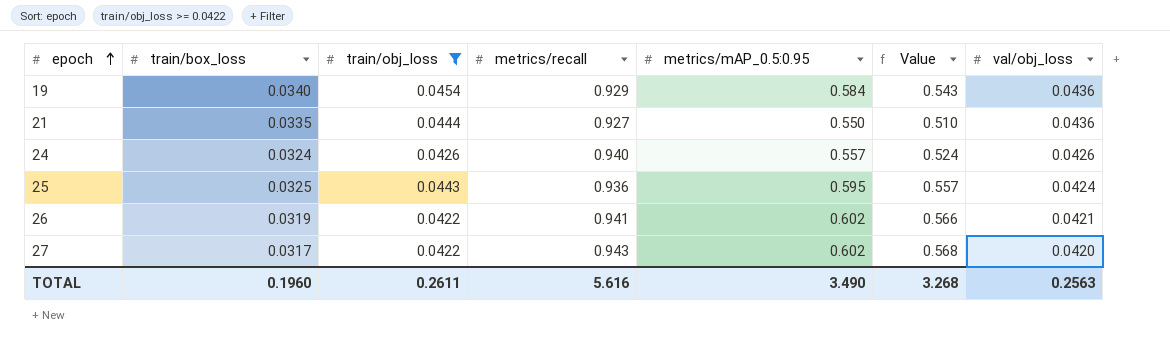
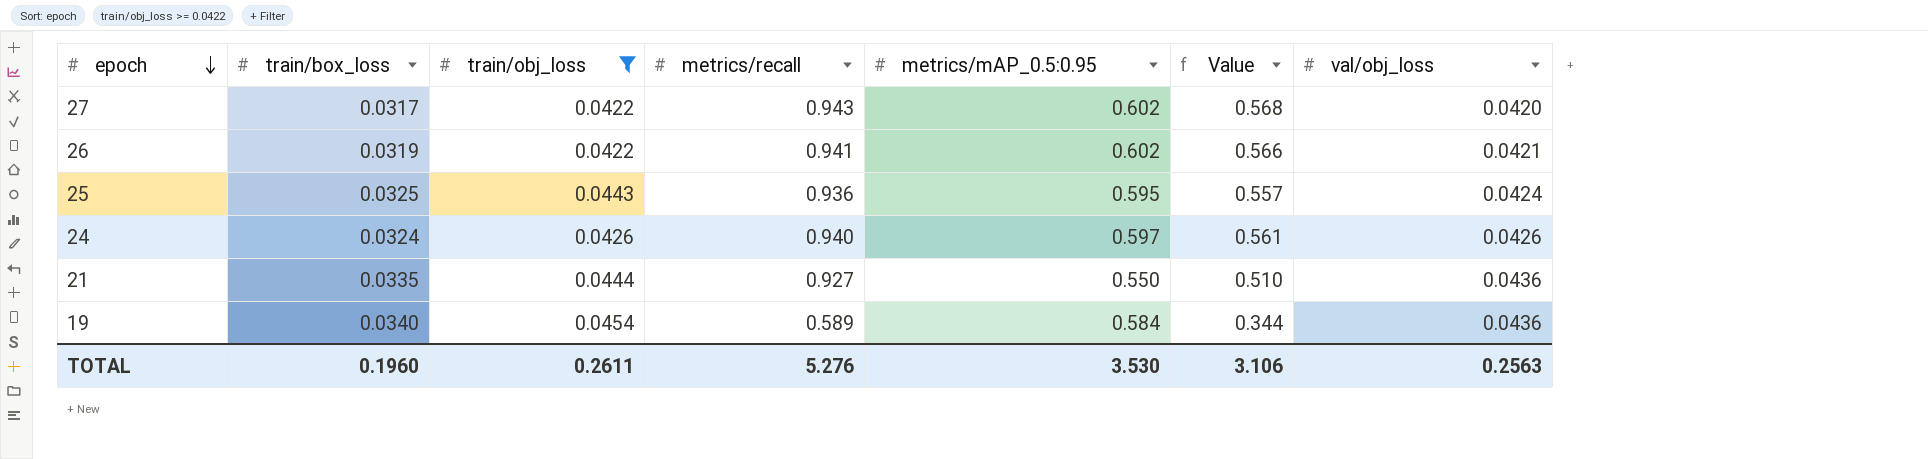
row order: epoch ascending -> epoch descending
24 | metrics/mAP_0.5:0.95: 0.557 -> 0.597
24 | Value: 0.524 -> 0.561
19 | metrics/recall: 0.929 -> 0.589
19 | Value: 0.543 -> 0.344
TOTAL | metrics/recall: 5.616 -> 5.276
TOTAL | metrics/mAP_0.5:0.95: 3.490 -> 3.530
TOTAL | Value: 3.268 -> 3.106

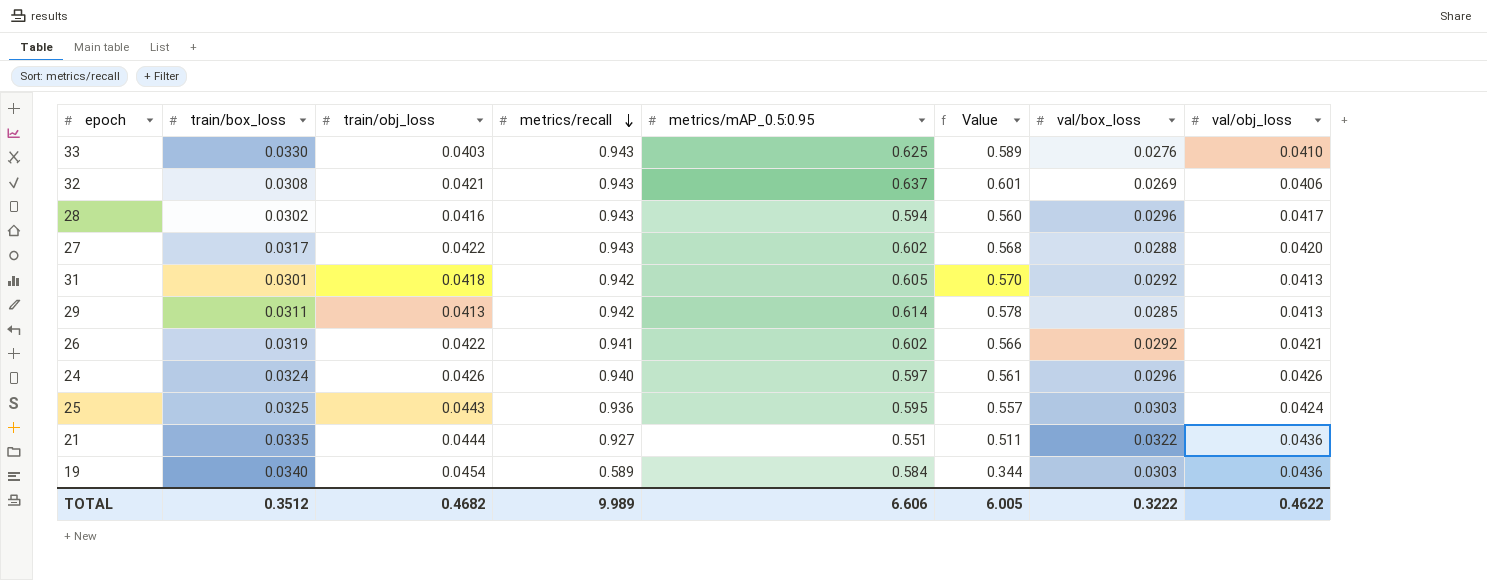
filter: train/obj_loss >= 0.0422 -> none
row order: epoch descending -> metrics/recall descending
column val/box_loss | position: none -> 7
21 | metrics/mAP_0.5:0.95: 0.550 -> 0.551
21 | Value: 0.510 -> 0.511
TOTAL | train/box_loss: 0.1960 -> 0.3512
TOTAL | train/obj_loss: 0.2611 -> 0.4682
TOTAL | metrics/recall: 5.276 -> 9.989
TOTAL | metrics/mAP_0.5:0.95: 3.530 -> 6.606
TOTAL | Value: 3.106 -> 6.005
TOTAL | val/obj_loss: 0.2563 -> 0.4622

